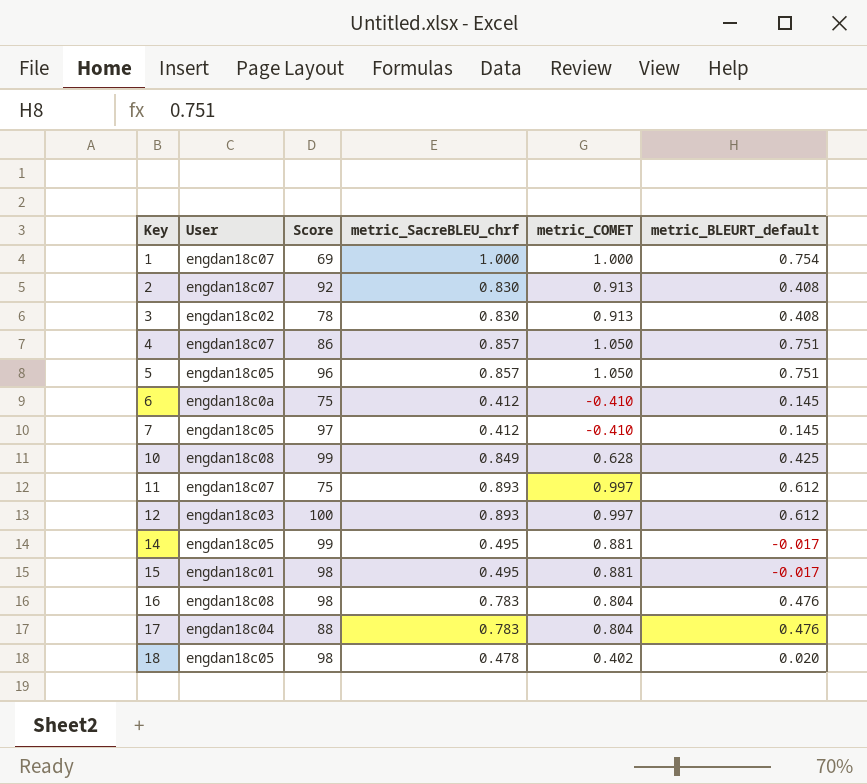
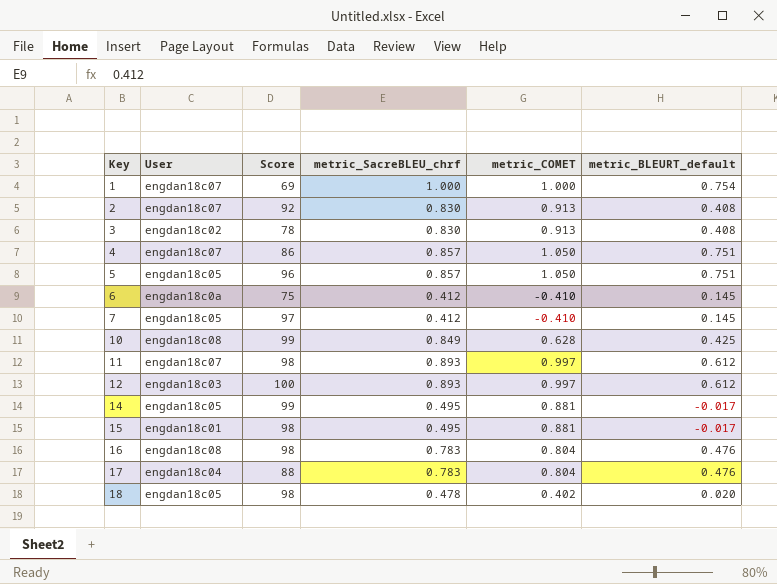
11 | Score: 75 -> 98

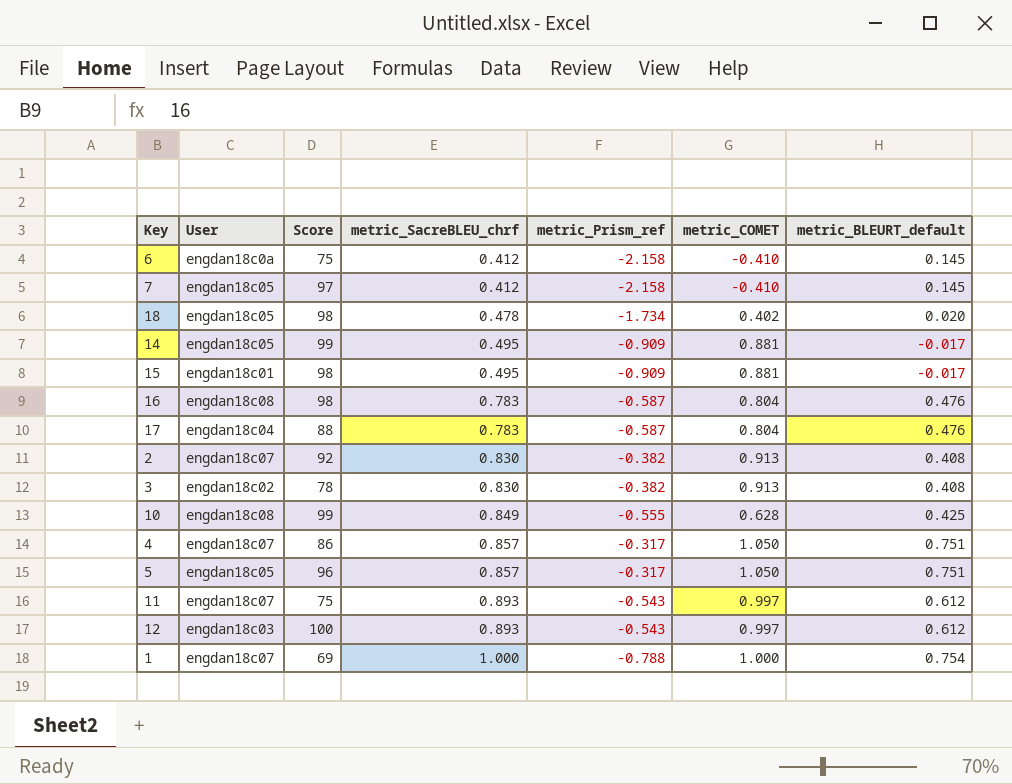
row order: Key ascending -> metric_SacreBLEU_chrf ascending
column metric_Prism_ref | position: none -> 5
11 | Score: 98 -> 75

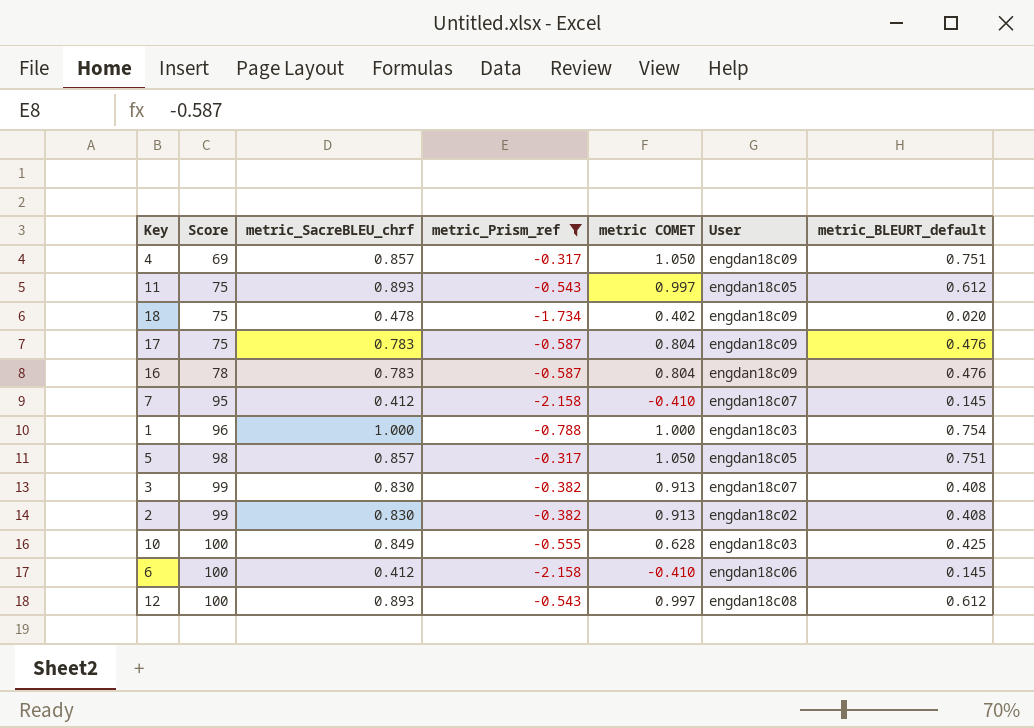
filter: none -> metric_Prism_ref != -0.909
row order: metric_SacreBLEU_chrf ascending -> Score ascending
column name: metric_COMET -> metric COMET
column User | position: 2 -> 6
4 | Score: 86 -> 69
4 | User: engdan18c07 -> engdan18c09
11 | User: engdan18c07 -> engdan18c05
18 | Score: 98 -> 75
18 | User: engdan18c05 -> engdan18c09
17 | Score: 88 -> 75
17 | User: engdan18c04 -> engdan18c09
16 | Score: 98 -> 78
16 | User: engdan18c08 -> engdan18c09
7 | Score: 97 -> 95
7 | User: engdan18c05 -> engdan18c07
1 | Score: 69 -> 96
1 | User: engdan18c07 -> engdan18c03
5 | Score: 96 -> 98
3 | Score: 78 -> 99
3 | User: engdan18c02 -> engdan18c07
2 | Score: 92 -> 99
2 | User: engdan18c07 -> engdan18c02
10 | Score: 99 -> 100
10 | User: engdan18c08 -> engdan18c03
6 | Score: 75 -> 100
6 | User: engdan18c0a -> engdan18c06
12 | User: engdan18c03 -> engdan18c08

